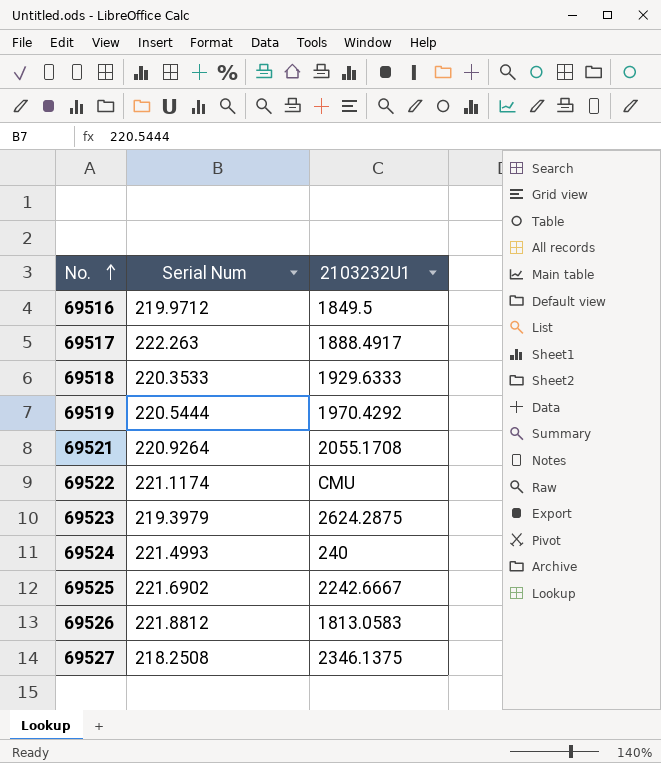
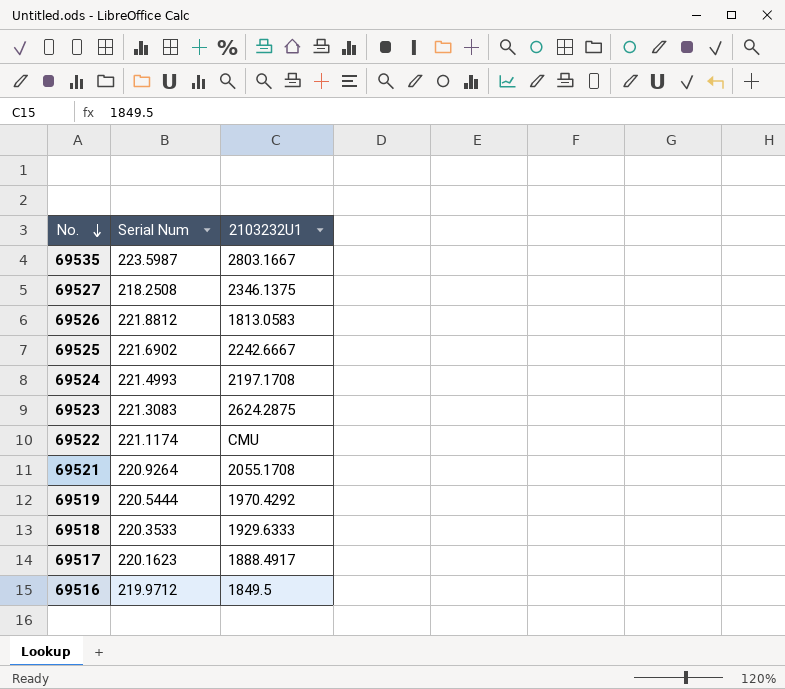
row order: No. ascending -> No. descending
row 69535: none -> 223.5987 | 2803.1667
69524 | 2103232U1: 240 -> 2197.1708
69523 | Serial Num: 219.3979 -> 221.3083
69517 | Serial Num: 222.263 -> 220.1623

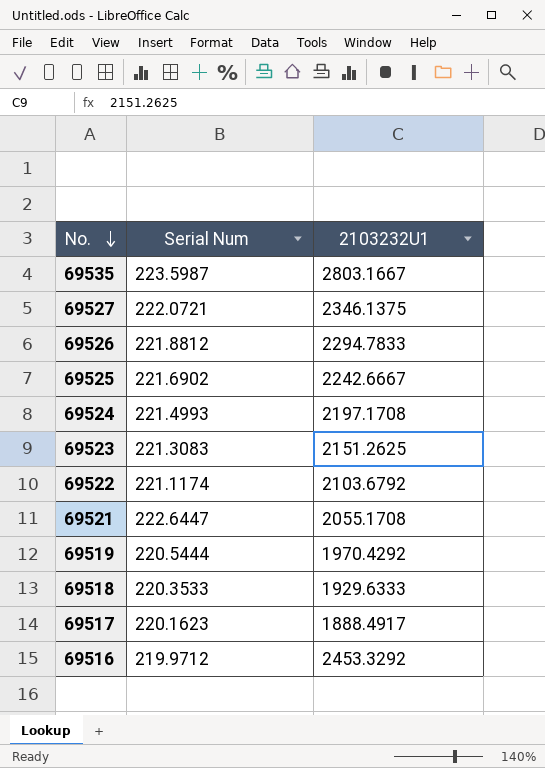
69527 | Serial Num: 218.2508 -> 222.0721
69526 | 2103232U1: 1813.0583 -> 2294.7833
69523 | 2103232U1: 2624.2875 -> 2151.2625
69522 | 2103232U1: CMU -> 2103.6792
69521 | Serial Num: 220.9264 -> 222.6447
69516 | 2103232U1: 1849.5 -> 2453.3292

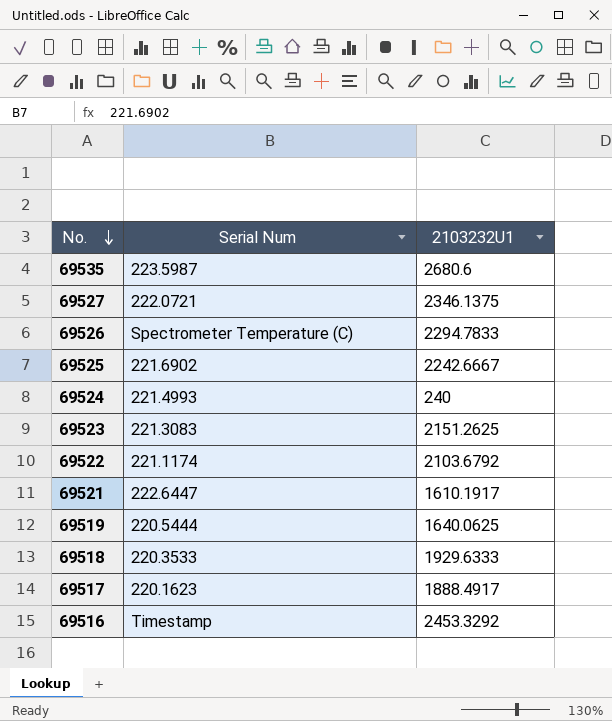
69535 | 2103232U1: 2803.1667 -> 2680.6
69526 | Serial Num: 221.8812 -> Spectrometer Temperature (C)
69524 | 2103232U1: 2197.1708 -> 240
69521 | 2103232U1: 2055.1708 -> 1610.1917
69519 | 2103232U1: 1970.4292 -> 1640.0625
69516 | Serial Num: 219.9712 -> Timestamp

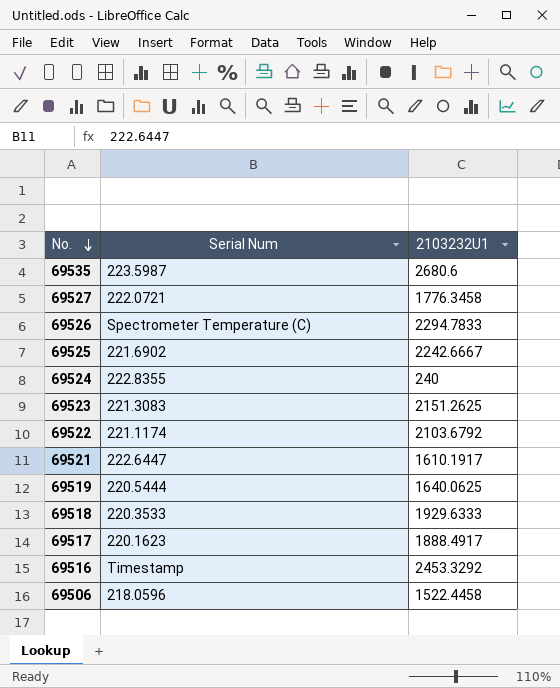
69527 | 2103232U1: 2346.1375 -> 1776.3458
69524 | Serial Num: 221.4993 -> 222.8355
row 69506: none -> 218.0596 | 1522.4458

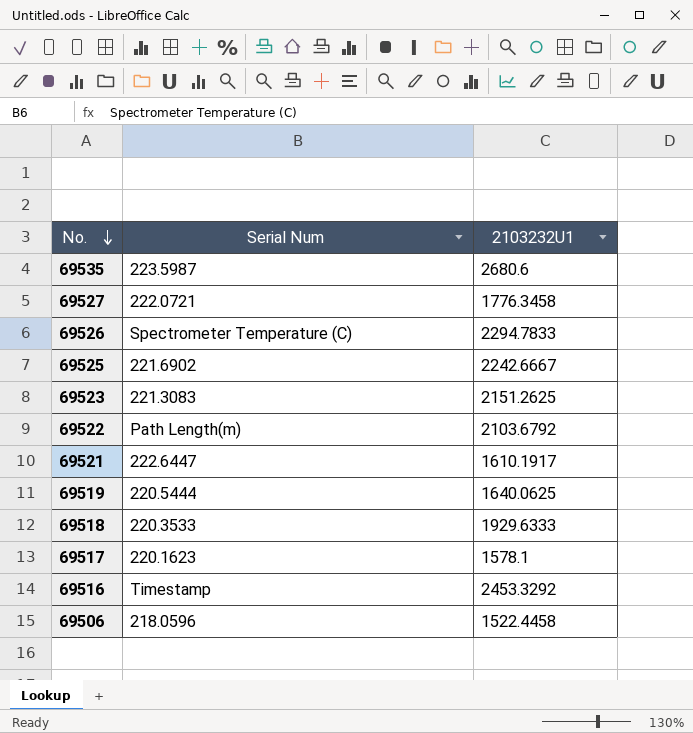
row 69524: 222.8355 | 240 -> none
69522 | Serial Num: 221.1174 -> Path Length(m)
69517 | 2103232U1: 1888.4917 -> 1578.1

